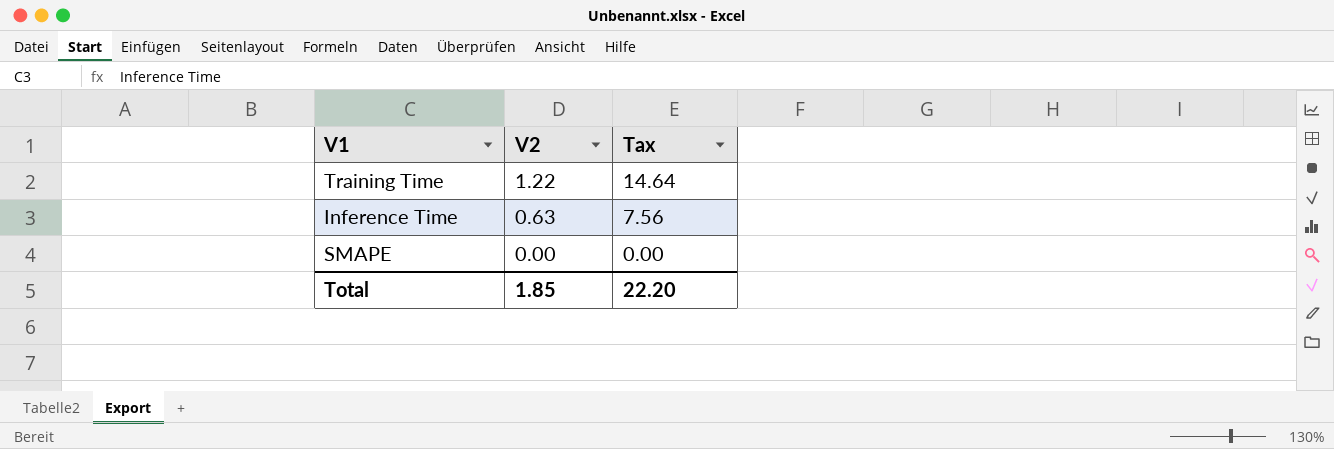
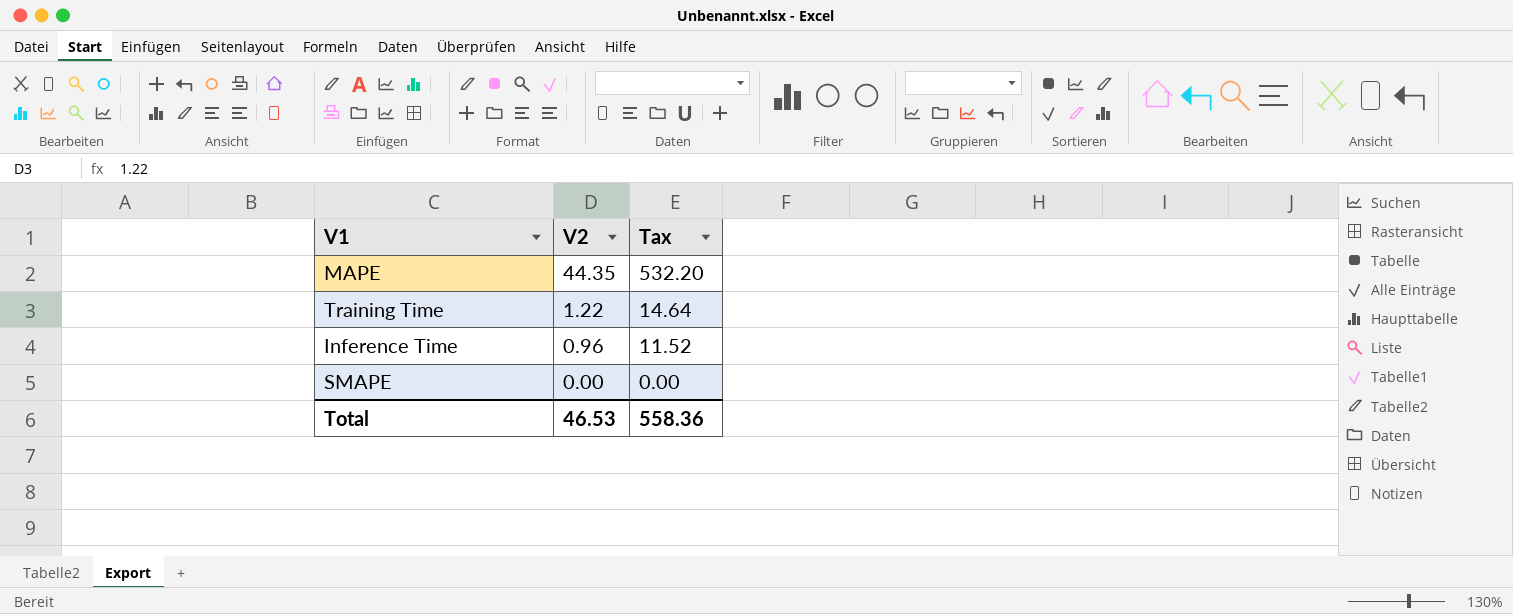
row MAPE: none -> 44.35 | 532.20
Inference Time | V2: 0.63 -> 0.96
Inference Time | Tax: 7.56 -> 11.52
Total | V2: 1.85 -> 46.53
Total | Tax: 22.20 -> 558.36

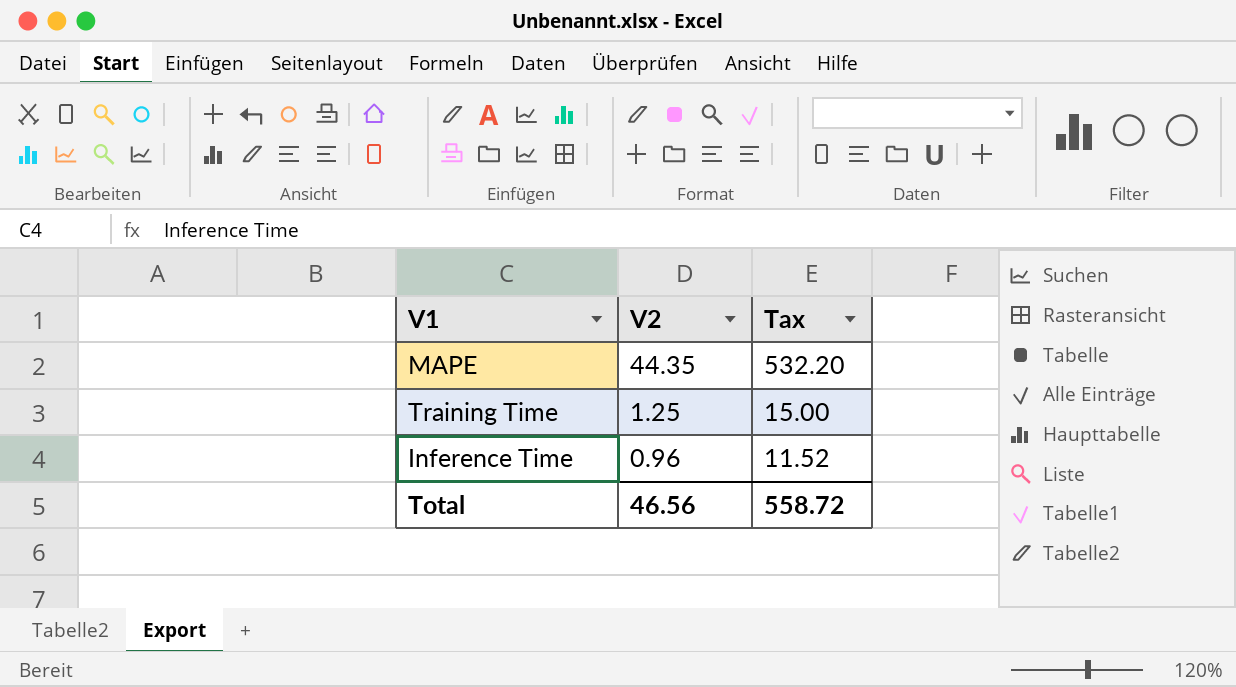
row SMAPE: 0.00 | 0.00 -> none
Training Time | V2: 1.22 -> 1.25
Training Time | Tax: 14.64 -> 15.00
Total | V2: 46.53 -> 46.56
Total | Tax: 558.36 -> 558.72

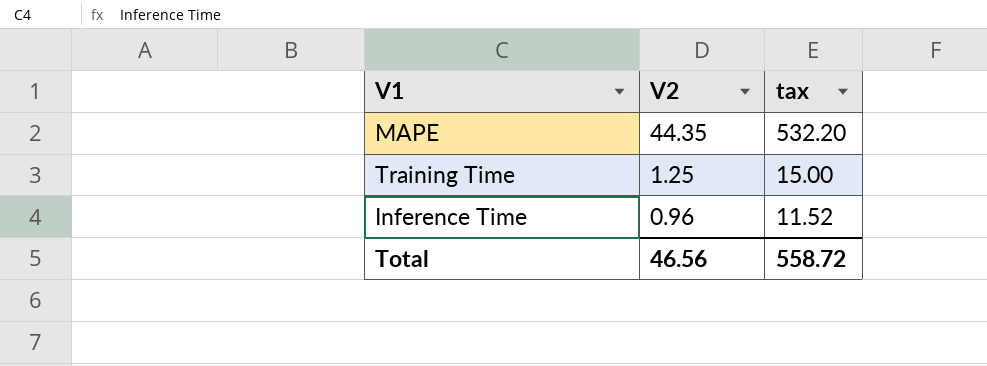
column name: Tax -> tax

